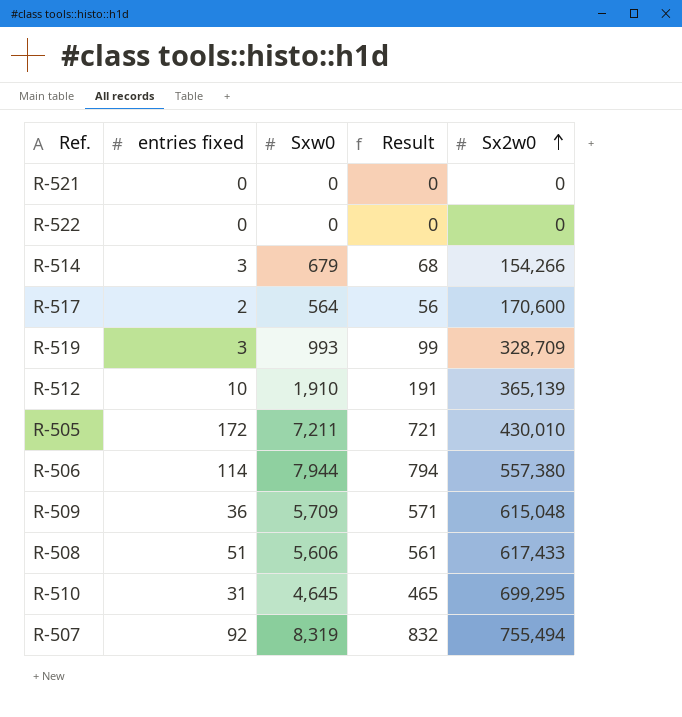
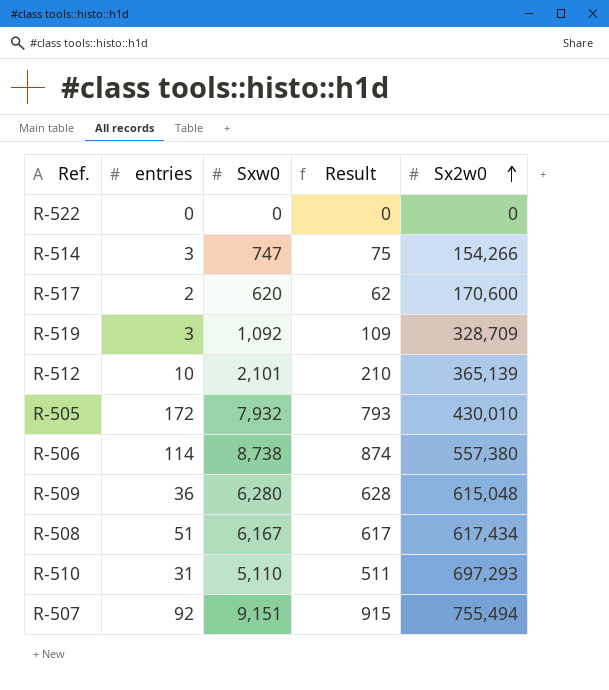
column name: entries fixed -> entries
row R-521: 0 | 0 | 0 | 0 -> none
R-514 | Sxw0: 679 -> 747
R-514 | Result: 68 -> 75
R-517 | Sxw0: 564 -> 620
R-517 | Result: 56 -> 62
R-519 | Sxw0: 993 -> 1,092
R-519 | Result: 99 -> 109
R-512 | Sxw0: 1,910 -> 2,101
R-512 | Result: 191 -> 210
R-505 | Sxw0: 7,211 -> 7,932
R-505 | Result: 721 -> 793
R-506 | Sxw0: 7,944 -> 8,738
R-506 | Result: 794 -> 874
R-509 | Sxw0: 5,709 -> 6,280
R-509 | Result: 571 -> 628
R-508 | Sxw0: 5,606 -> 6,167
R-508 | Result: 561 -> 617
R-508 | Sx2w0: 617,433 -> 617,434
R-510 | Sxw0: 4,645 -> 5,110
R-510 | Result: 465 -> 511
R-510 | Sx2w0: 699,295 -> 697,293
R-507 | Sxw0: 8,319 -> 9,151
R-507 | Result: 832 -> 915

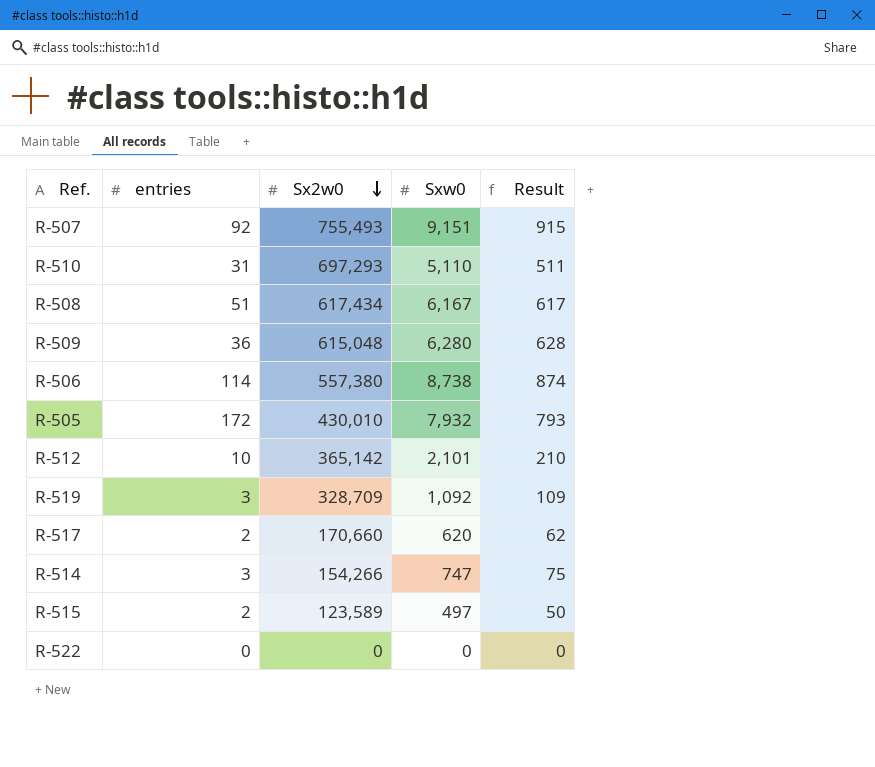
row order: Sx2w0 ascending -> Sx2w0 descending
column Sx2w0 | position: 5 -> 3
R-507 | Sx2w0: 755,494 -> 755,493
R-512 | Sx2w0: 365,139 -> 365,142
R-517 | Sx2w0: 170,600 -> 170,660
row R-515: none -> 2 | 123,589 | 497 | 50

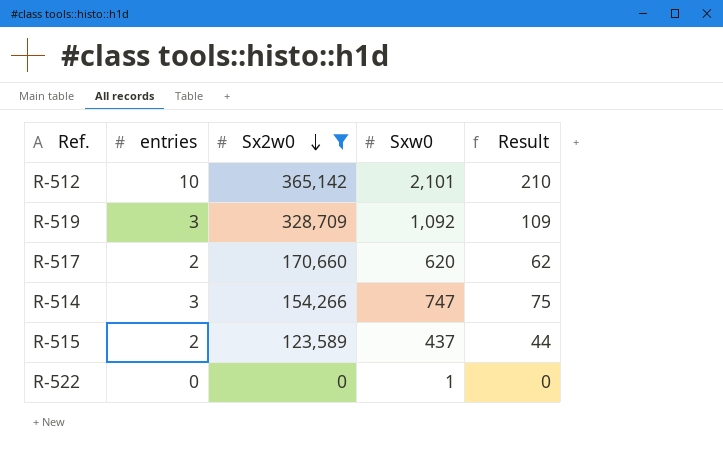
filter: none -> Sx2w0 <= 365,142
R-515 | Sxw0: 497 -> 437
R-515 | Result: 50 -> 44
R-522 | Sxw0: 0 -> 1

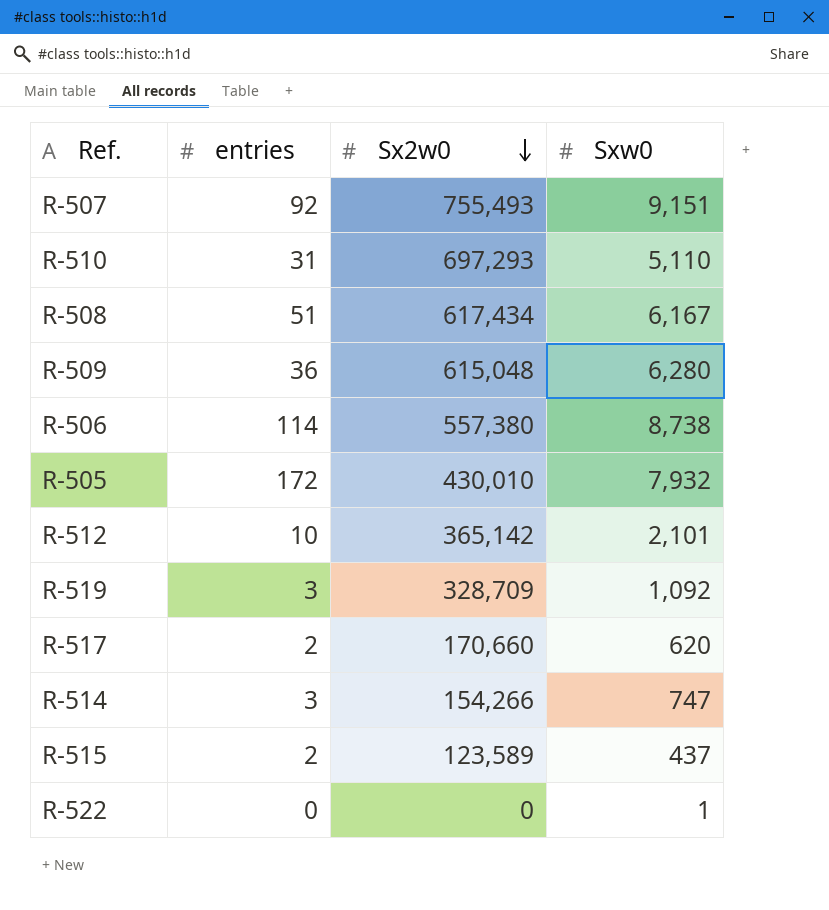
filter: Sx2w0 <= 365,142 -> none
column Result | formula: [Sxw0] * 0.1 -> none

